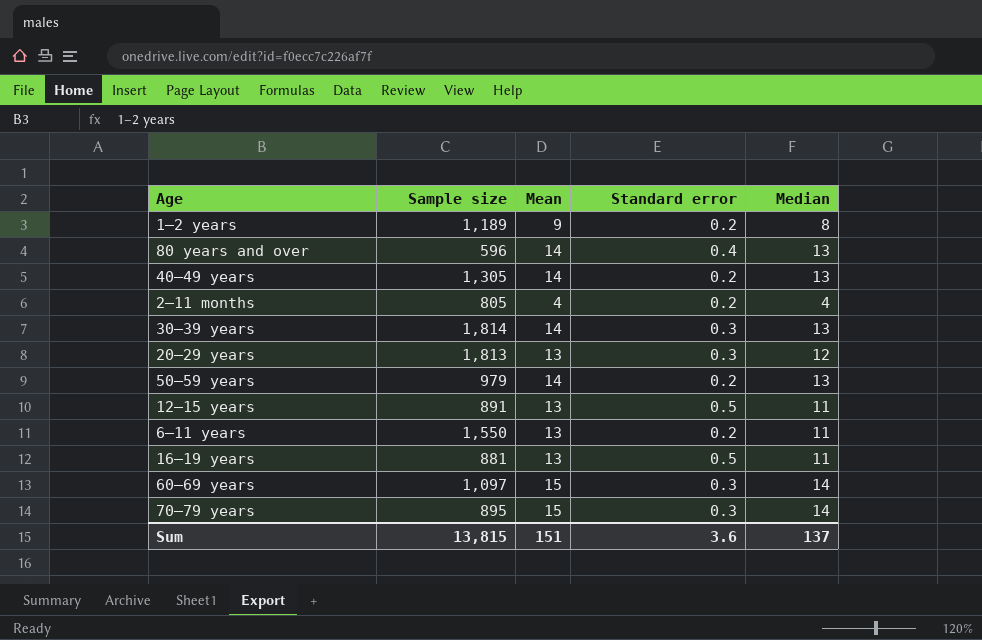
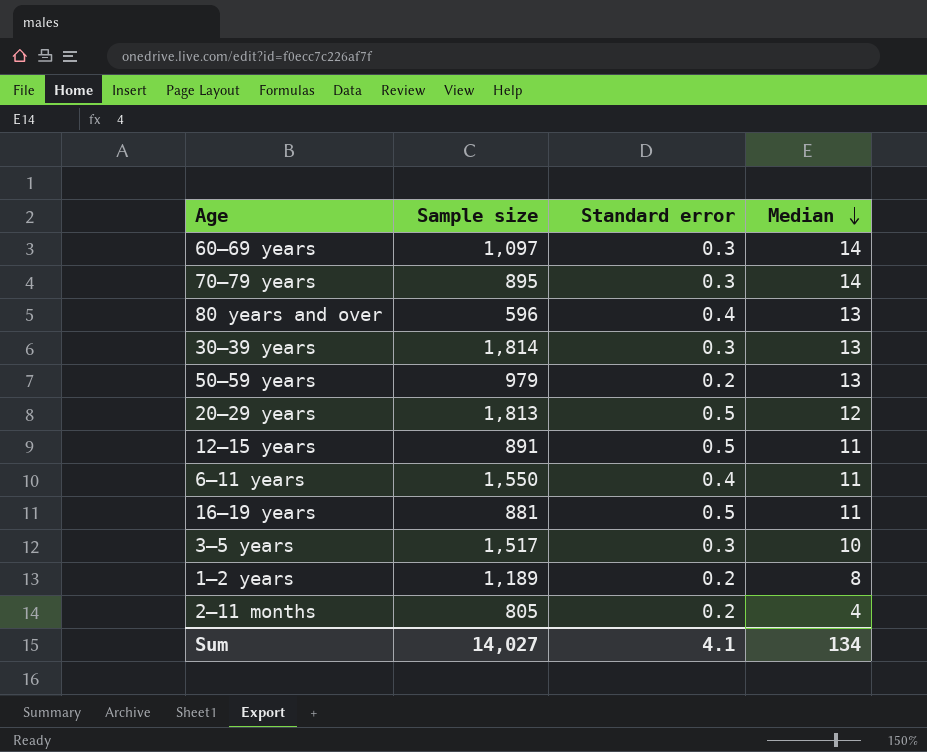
row order: none -> Median descending
column Mean | position: 3 -> none
row 40–49 years: 1,305 | 14 | 0.2 | 13 -> none
20–29 years | Standard error: 0.3 -> 0.5
6–11 years | Standard error: 0.2 -> 0.4
row 3–5 years: none -> 1,517 | 0.3 | 10
Sum | Sample size: 13,815 -> 14,027
Sum | Standard error: 3.6 -> 4.1
Sum | Median: 137 -> 134

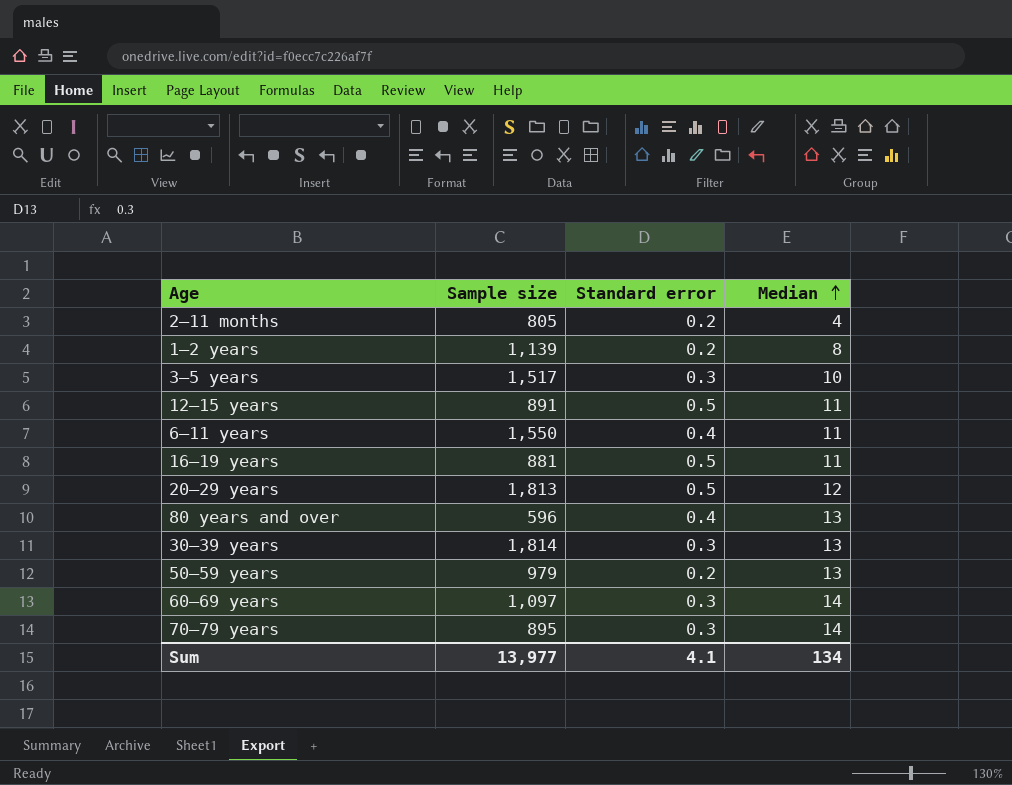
row order: Median descending -> Median ascending
1–2 years | Sample size: 1,189 -> 1,139
Sum | Sample size: 14,027 -> 13,977

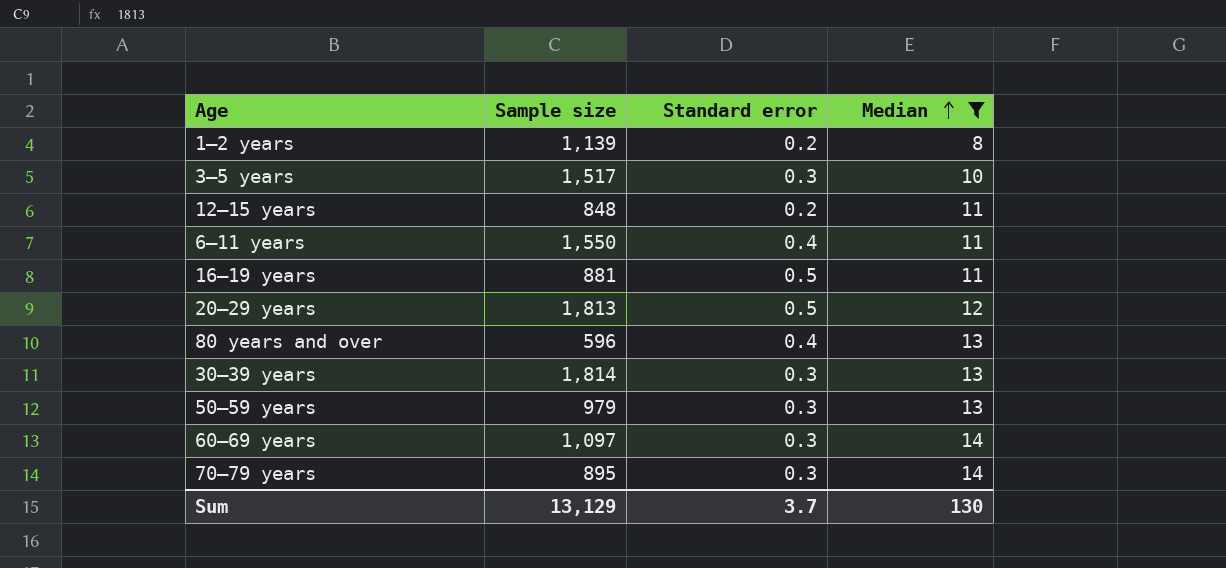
filter: none -> Median != 4
12–15 years | Sample size: 891 -> 848
12–15 years | Standard error: 0.5 -> 0.2
50–59 years | Standard error: 0.2 -> 0.3
Sum | Sample size: 13,977 -> 13,129
Sum | Standard error: 4.1 -> 3.7
Sum | Median: 134 -> 130

